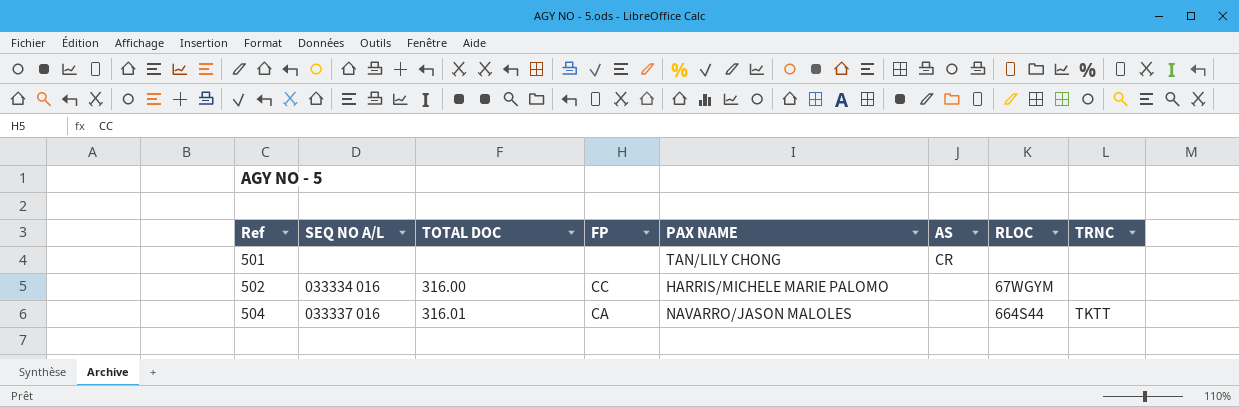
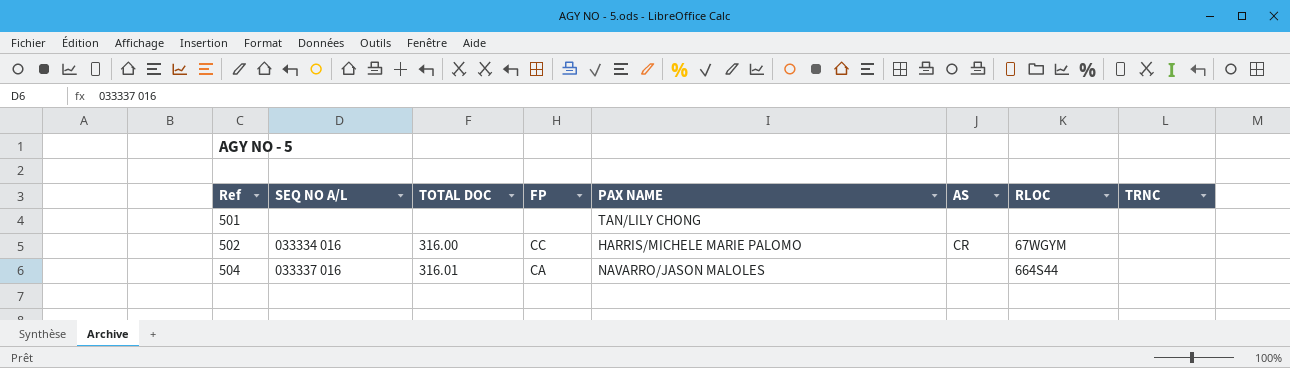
501 | AS: CR -> none
502 | AS: none -> CR
504 | TRNC: TKTT -> none

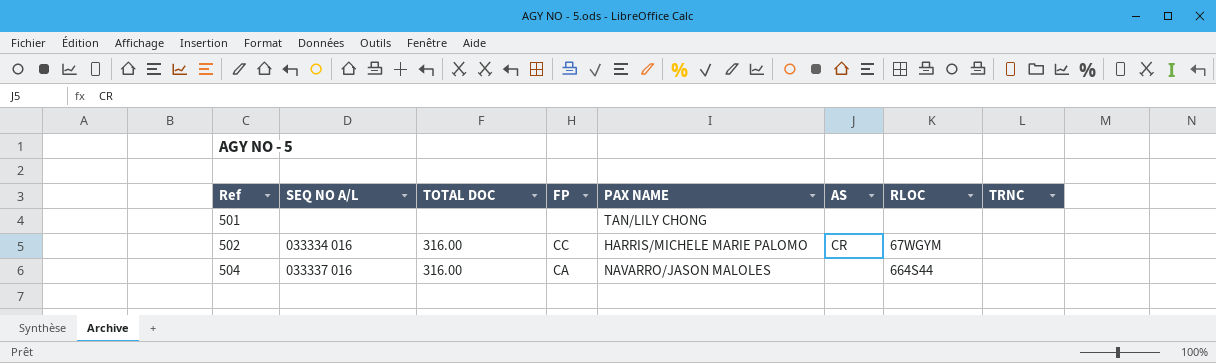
504 | TOTAL DOC: 316.01 -> 316.00

